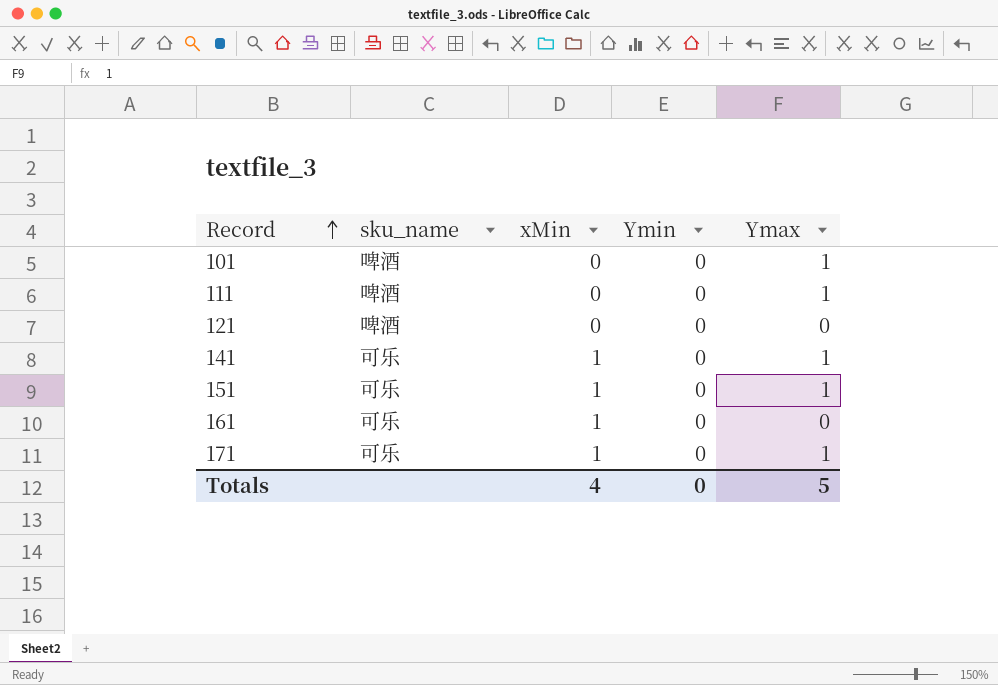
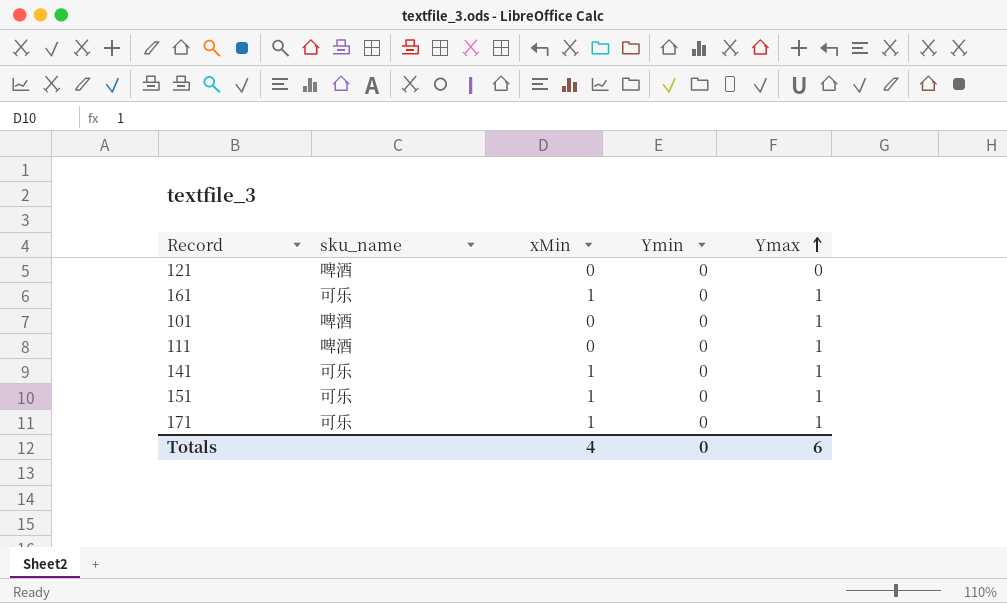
row order: Record ascending -> Ymax ascending
161 | Ymax: 0 -> 1
Totals | Ymax: 5 -> 6

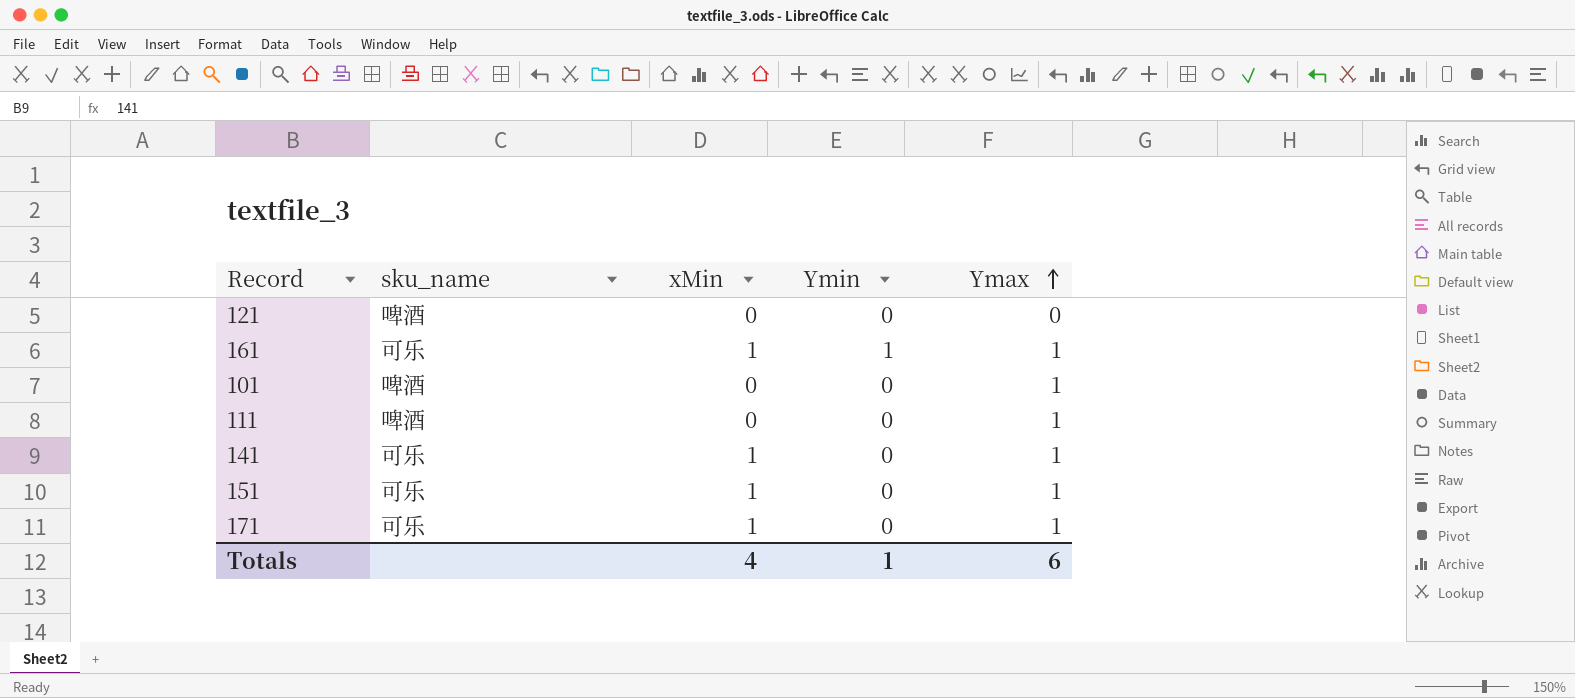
161 | Ymin: 0 -> 1
Totals | Ymin: 0 -> 1

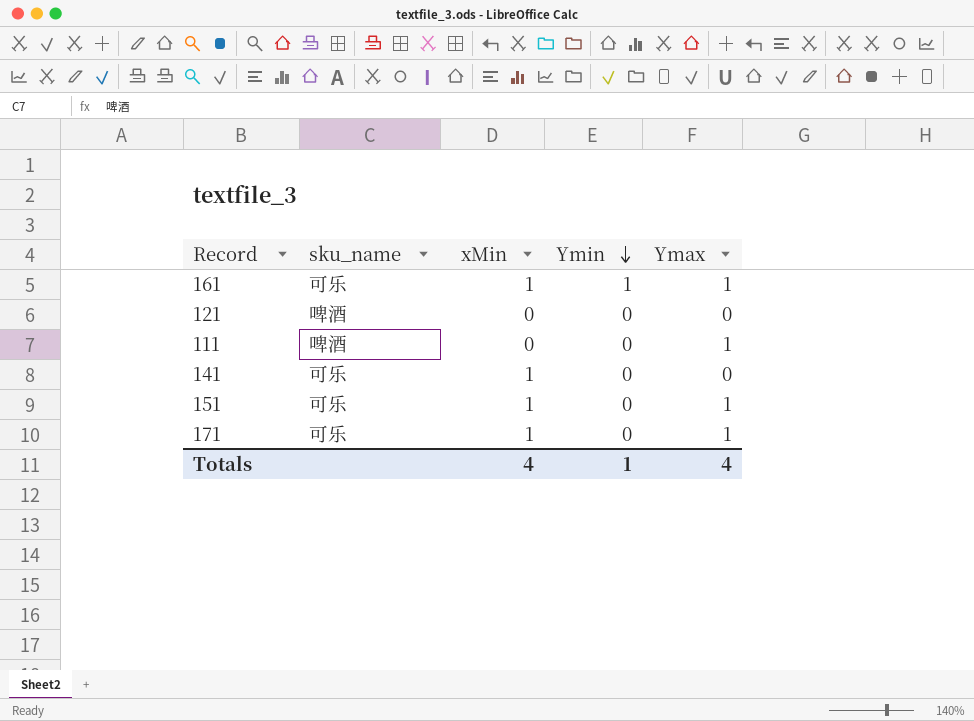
row order: Ymax ascending -> Ymin descending
row 101: 啤酒 | 0 | 0 | 1 -> none
141 | Ymax: 1 -> 0
Totals | Ymax: 6 -> 4

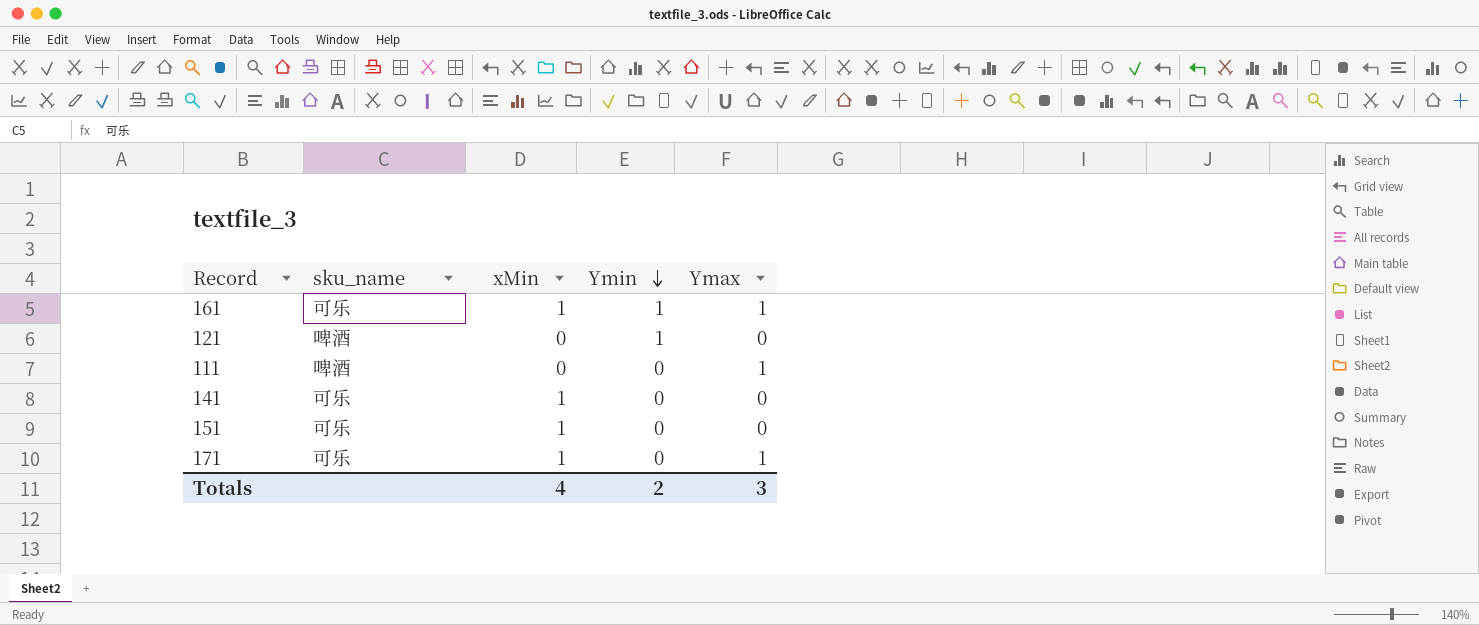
121 | Ymin: 0 -> 1
151 | Ymax: 1 -> 0
Totals | Ymin: 1 -> 2
Totals | Ymax: 4 -> 3

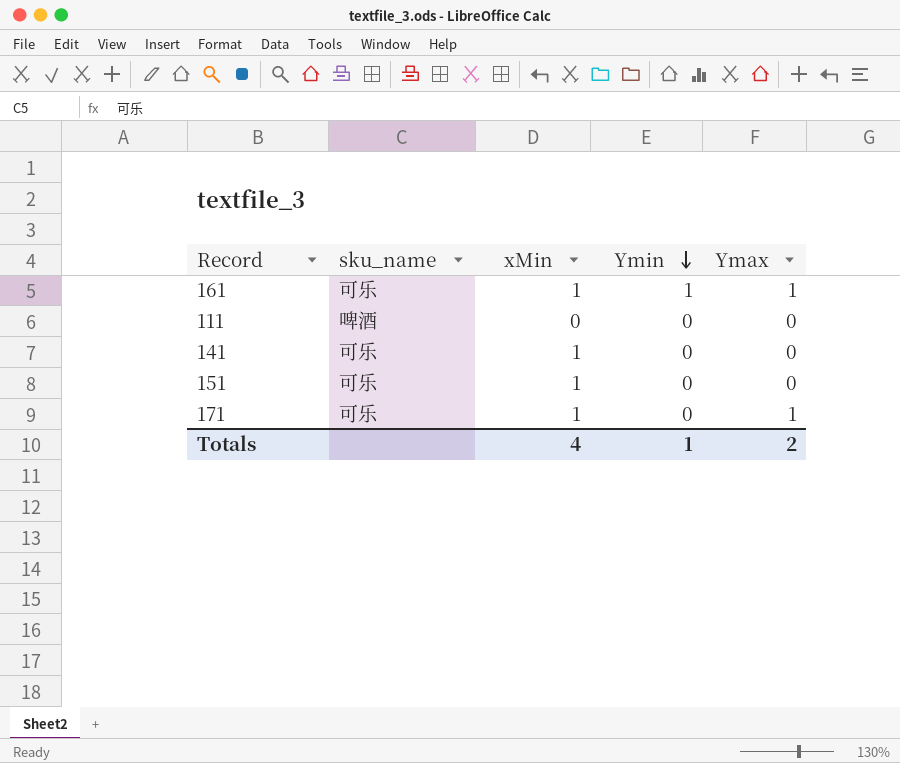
row 121: 啤酒 | 0 | 1 | 0 -> none
111 | Ymax: 1 -> 0
Totals | Ymin: 2 -> 1
Totals | Ymax: 3 -> 2

